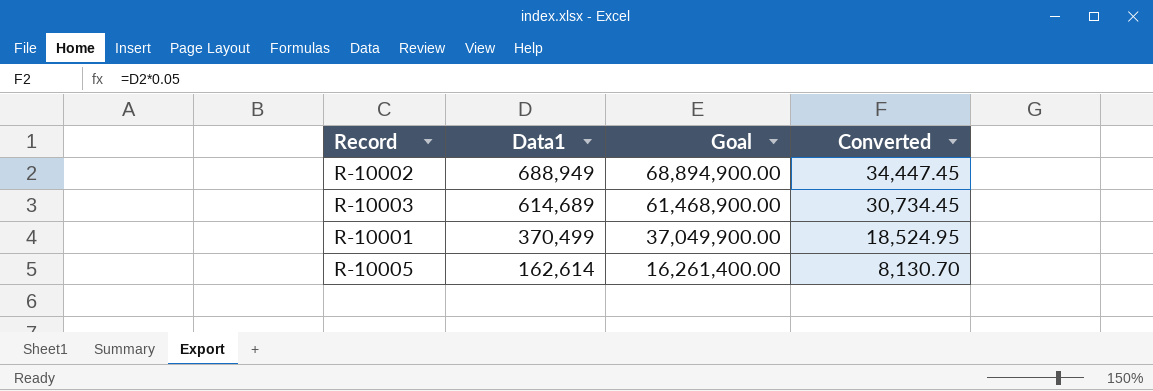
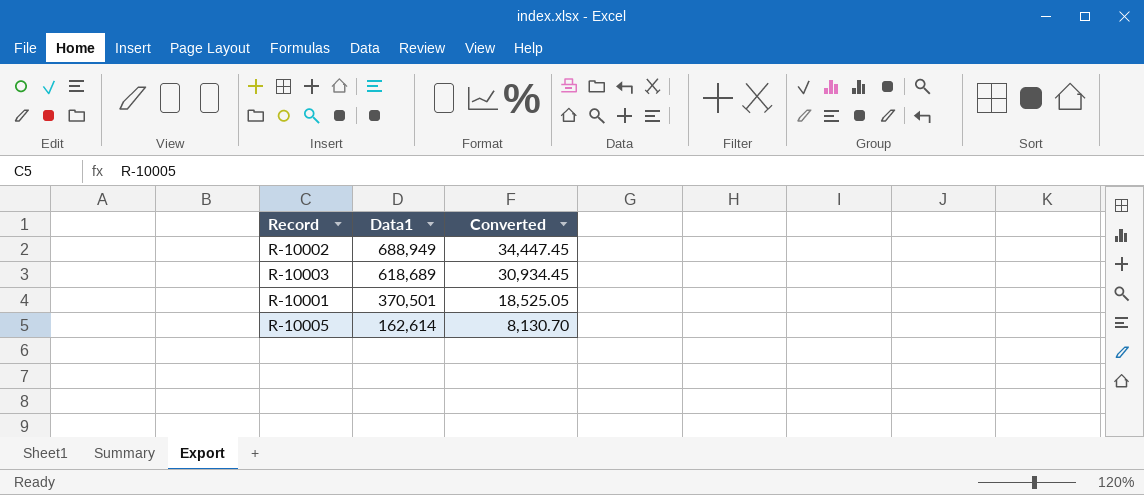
column Goal | formula: [Data1] * 100 -> none
R-10003 | Data1: 614,689 -> 618,689
R-10003 | Converted: 30,734.45 -> 30,934.45
R-10001 | Data1: 370,499 -> 370,501
R-10001 | Converted: 18,524.95 -> 18,525.05

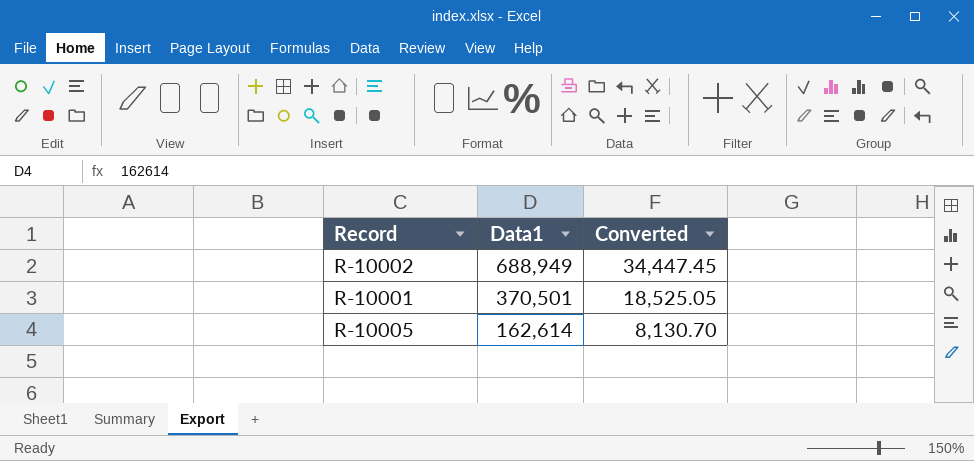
row R-10003: 618,689 | 30,934.45 -> none

